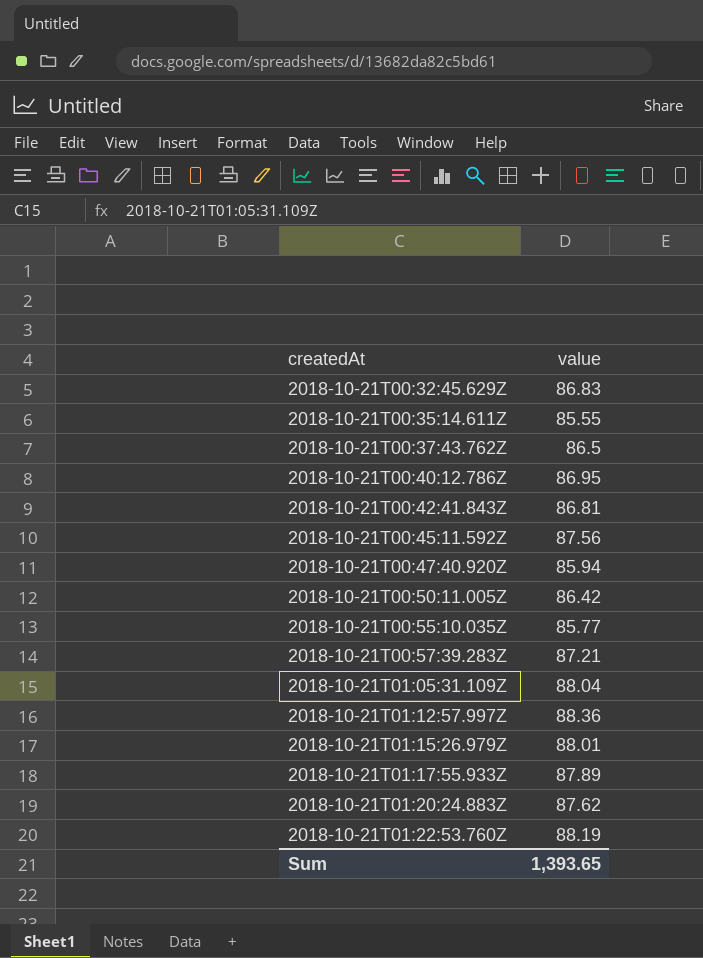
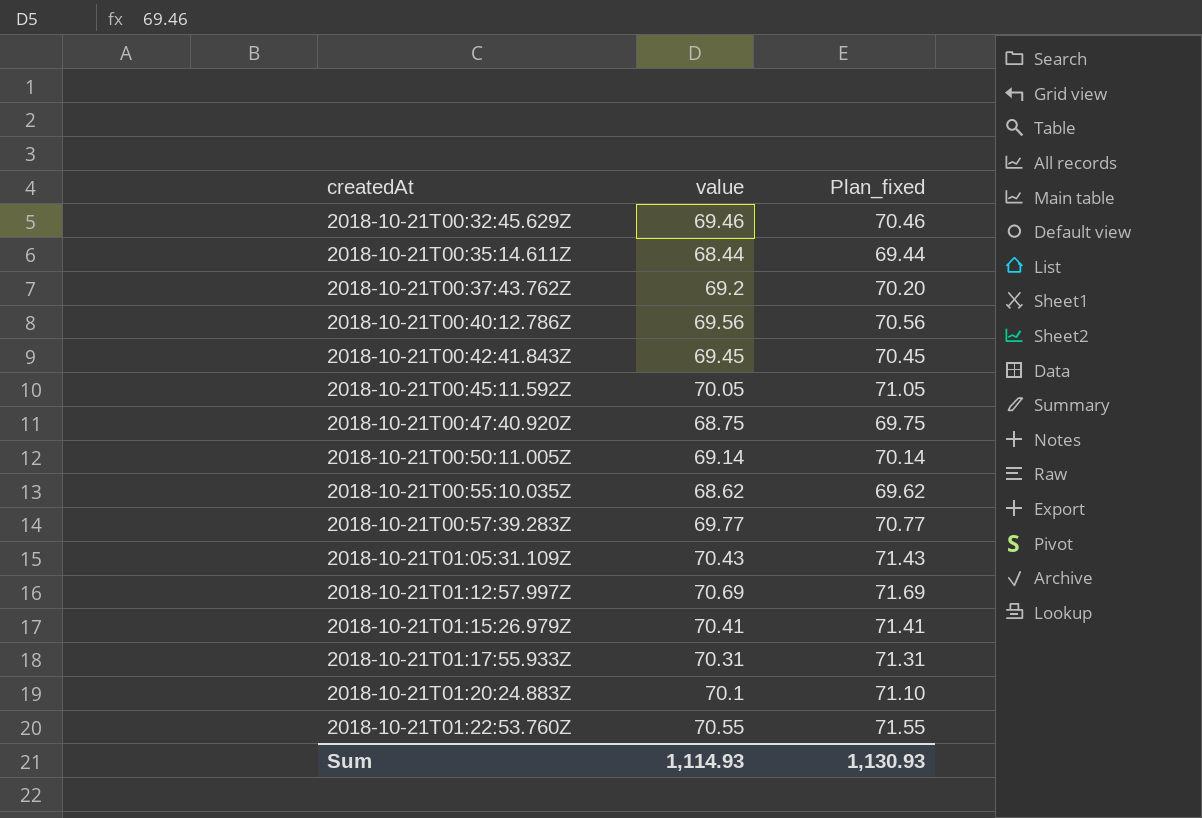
column Plan_fixed | formula: none -> [value] + 1
2018-10-21T00:32:45.629Z | value: 86.83 -> 69.46
2018-10-21T00:35:14.611Z | value: 85.55 -> 68.44
2018-10-21T00:37:43.762Z | value: 86.5 -> 69.2
2018-10-21T00:40:12.786Z | value: 86.95 -> 69.56
2018-10-21T00:42:41.843Z | value: 86.81 -> 69.45
2018-10-21T00:45:11.592Z | value: 87.56 -> 70.05
2018-10-21T00:47:40.920Z | value: 85.94 -> 68.75
2018-10-21T00:50:11.005Z | value: 86.42 -> 69.14
2018-10-21T00:55:10.035Z | value: 85.77 -> 68.62
2018-10-21T00:57:39.283Z | value: 87.21 -> 69.77
2018-10-21T01:05:31.109Z | value: 88.04 -> 70.43
2018-10-21T01:12:57.997Z | value: 88.36 -> 70.69
2018-10-21T01:15:26.979Z | value: 88.01 -> 70.41
2018-10-21T01:17:55.933Z | value: 87.89 -> 70.31
2018-10-21T01:20:24.883Z | value: 87.62 -> 70.1
2018-10-21T01:22:53.760Z | value: 88.19 -> 70.55
Sum | value: 1,393.65 -> 1,114.93

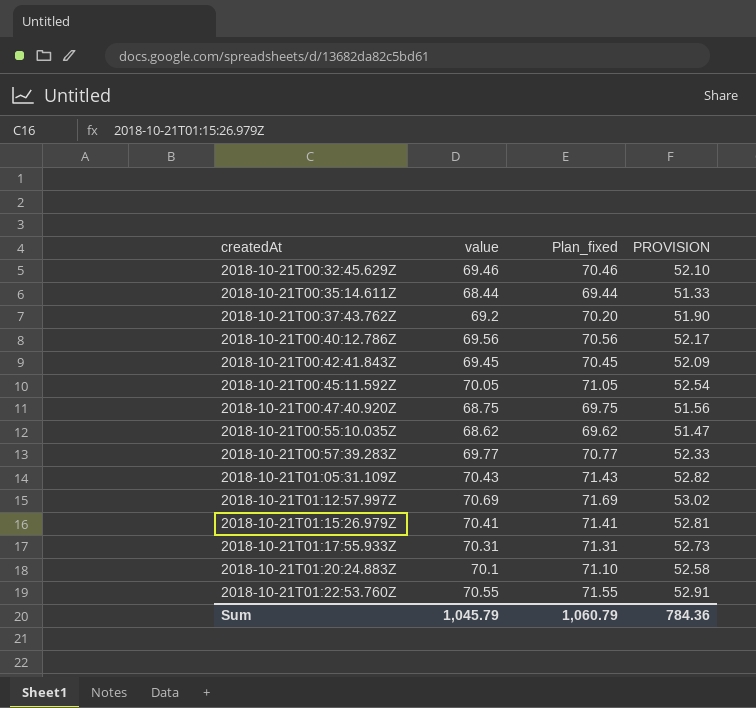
column PROVISION | formula: none -> [value] * 0.75
row 2018-10-21T00:50:11.005Z: 69.14 | 70.14 -> none
Sum | value: 1,114.93 -> 1,045.79
Sum | Plan_fixed: 1,130.93 -> 1,060.79

